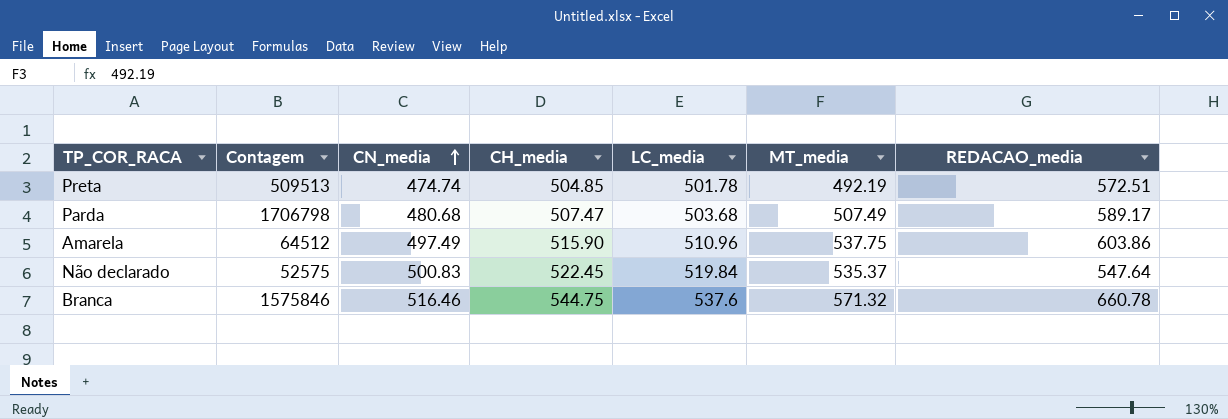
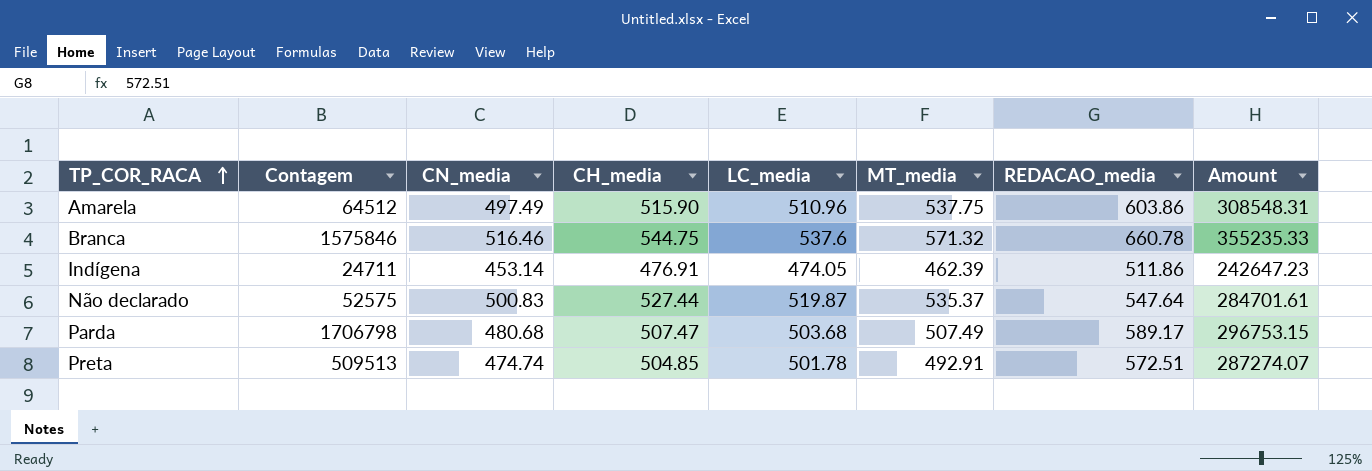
row order: CN_media ascending -> TP_COR_RACA ascending
column Amount | formula: none -> [LC_media] * [REDACAO_media]
row Indígena: none -> 24711 | 453.14 | 476.91 | 474.05 | 462.39 | 511.86 | 242647.23
Não declarado | CH_media: 522.45 -> 527.44
Não declarado | LC_media: 519.84 -> 519.87
Preta | MT_media: 492.19 -> 492.91

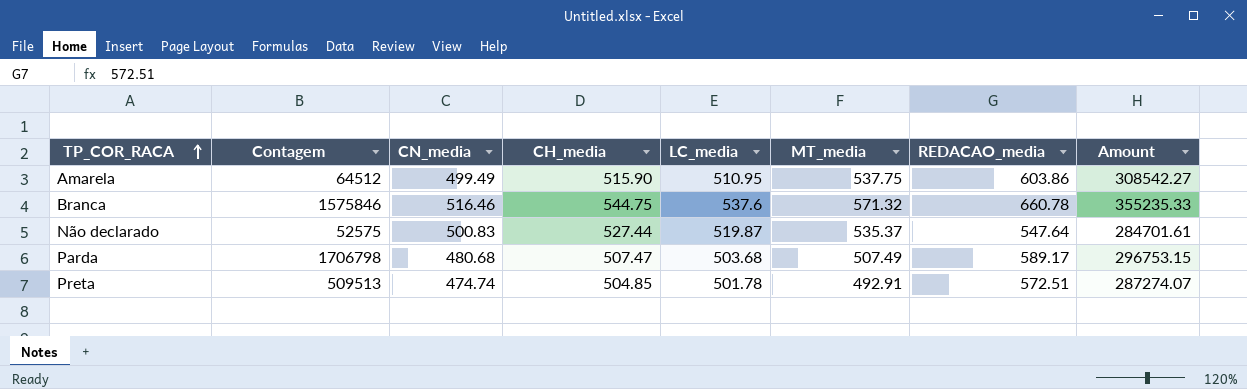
row Indígena: 24711 | 453.14 | 476.91 | 474.05 | 462.39 | 511.86 | 242647.23 -> none
Amarela | CN_media: 497.49 -> 499.49
Amarela | LC_media: 510.96 -> 510.95
Amarela | Amount: 308548.31 -> 308542.27

